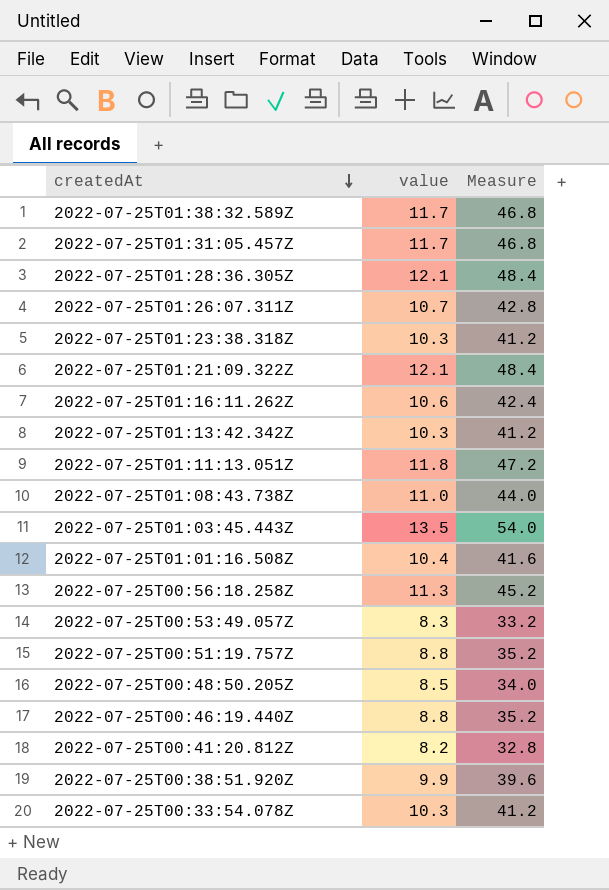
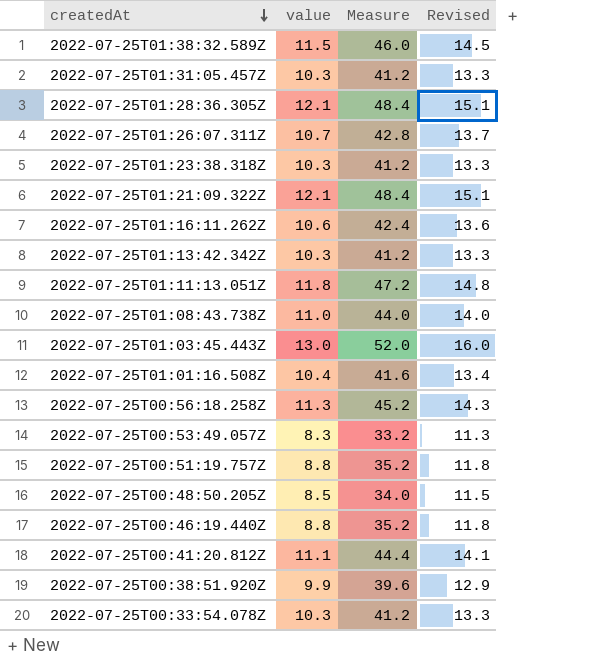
column Revised | formula: none -> [value] + 3
2022-07-25T01:38:32.589Z | value: 11.7 -> 11.5
2022-07-25T01:38:32.589Z | Measure: 46.8 -> 46.0
2022-07-25T01:31:05.457Z | value: 11.7 -> 10.3
2022-07-25T01:31:05.457Z | Measure: 46.8 -> 41.2
2022-07-25T01:03:45.443Z | value: 13.5 -> 13.0
2022-07-25T01:03:45.443Z | Measure: 54.0 -> 52.0
2022-07-25T00:41:20.812Z | value: 8.2 -> 11.1
2022-07-25T00:41:20.812Z | Measure: 32.8 -> 44.4

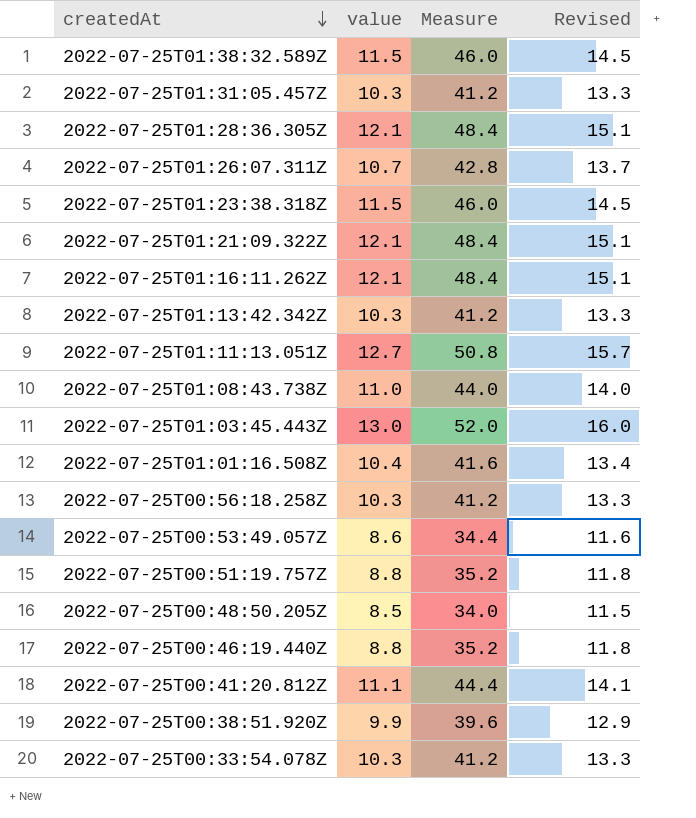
2022-07-25T01:23:38.318Z | value: 10.3 -> 11.5
2022-07-25T01:23:38.318Z | Measure: 41.2 -> 46.0
2022-07-25T01:23:38.318Z | Revised: 13.3 -> 14.5
2022-07-25T01:16:11.262Z | value: 10.6 -> 12.1
2022-07-25T01:16:11.262Z | Measure: 42.4 -> 48.4
2022-07-25T01:16:11.262Z | Revised: 13.6 -> 15.1
2022-07-25T01:11:13.051Z | value: 11.8 -> 12.7
2022-07-25T01:11:13.051Z | Measure: 47.2 -> 50.8
2022-07-25T01:11:13.051Z | Revised: 14.8 -> 15.7
2022-07-25T00:56:18.258Z | value: 11.3 -> 10.3
2022-07-25T00:56:18.258Z | Measure: 45.2 -> 41.2
2022-07-25T00:56:18.258Z | Revised: 14.3 -> 13.3
2022-07-25T00:53:49.057Z | value: 8.3 -> 8.6
2022-07-25T00:53:49.057Z | Measure: 33.2 -> 34.4
2022-07-25T00:53:49.057Z | Revised: 11.3 -> 11.6

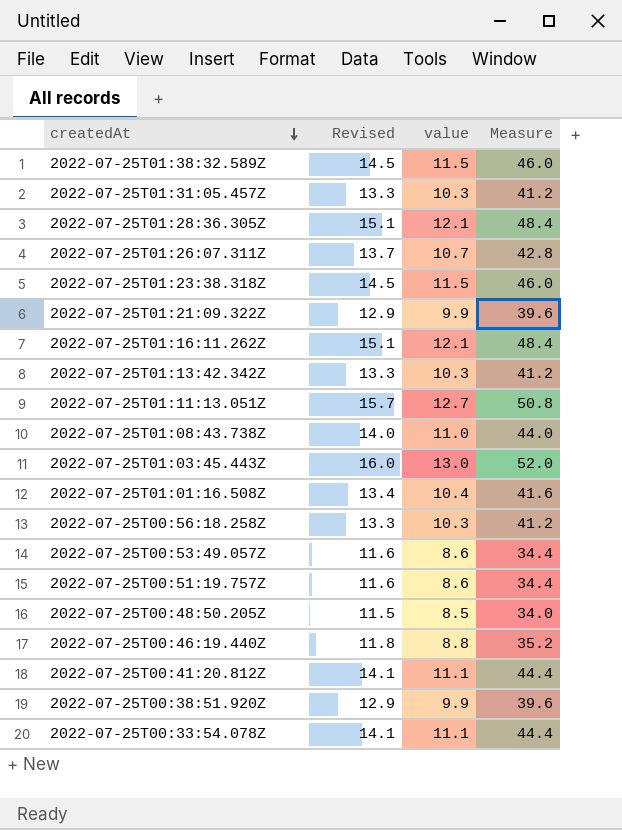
column Revised | position: 4 -> 2
2022-07-25T01:21:09.322Z | Revised: 15.1 -> 12.9
2022-07-25T01:21:09.322Z | value: 12.1 -> 9.9
2022-07-25T01:21:09.322Z | Measure: 48.4 -> 39.6
2022-07-25T00:51:19.757Z | Revised: 11.8 -> 11.6
2022-07-25T00:51:19.757Z | value: 8.8 -> 8.6
2022-07-25T00:51:19.757Z | Measure: 35.2 -> 34.4
2022-07-25T00:33:54.078Z | Revised: 13.3 -> 14.1
2022-07-25T00:33:54.078Z | value: 10.3 -> 11.1
2022-07-25T00:33:54.078Z | Measure: 41.2 -> 44.4

